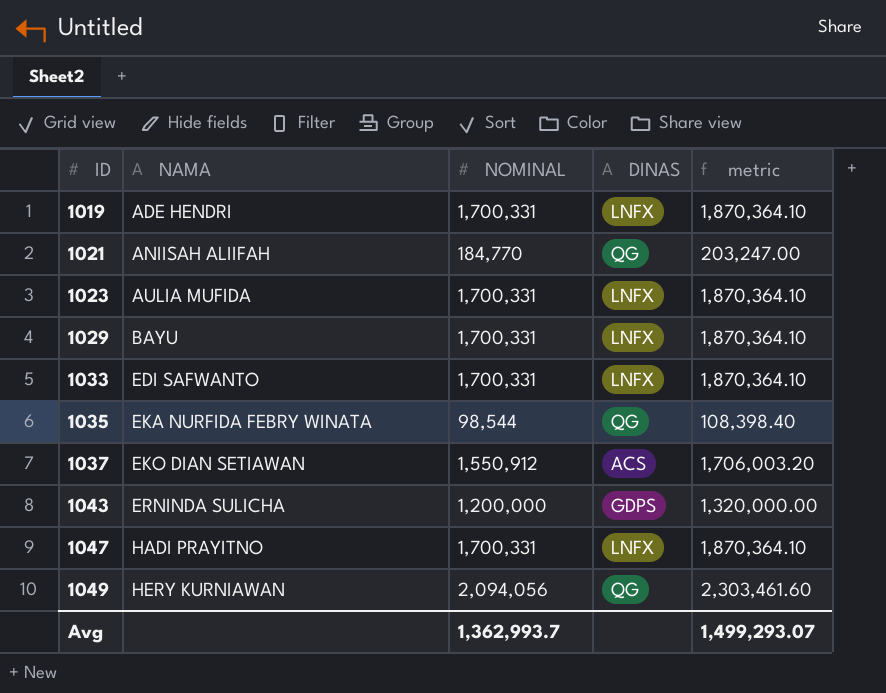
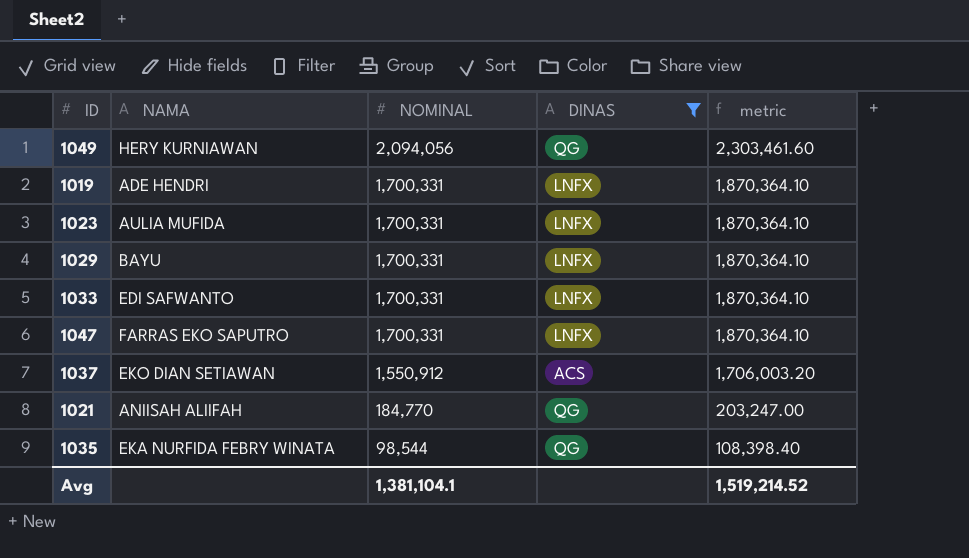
filter: none -> DINAS != GDPS
row order: ID ascending -> NOMINAL descending
1047 | NAMA: HADI PRAYITNO -> FARRAS EKO SAPUTRO
Avg | NOMINAL: 1,362,993.7 -> 1,381,104.1
Avg | metric: 1,499,293.07 -> 1,519,214.52

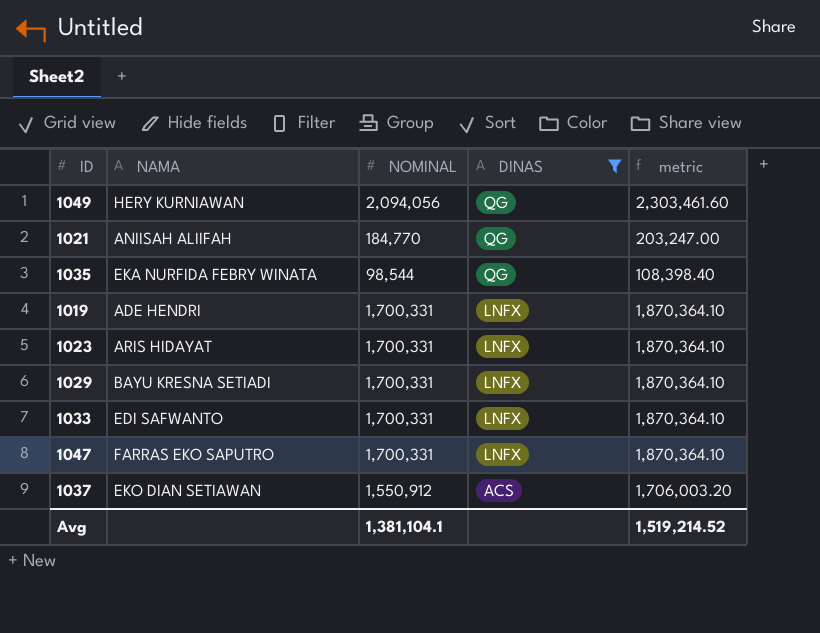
row order: NOMINAL descending -> DINAS descending
1023 | NAMA: AULIA MUFIDA -> ARIS HIDAYAT
1029 | NAMA: BAYU -> BAYU KRESNA SETIADI

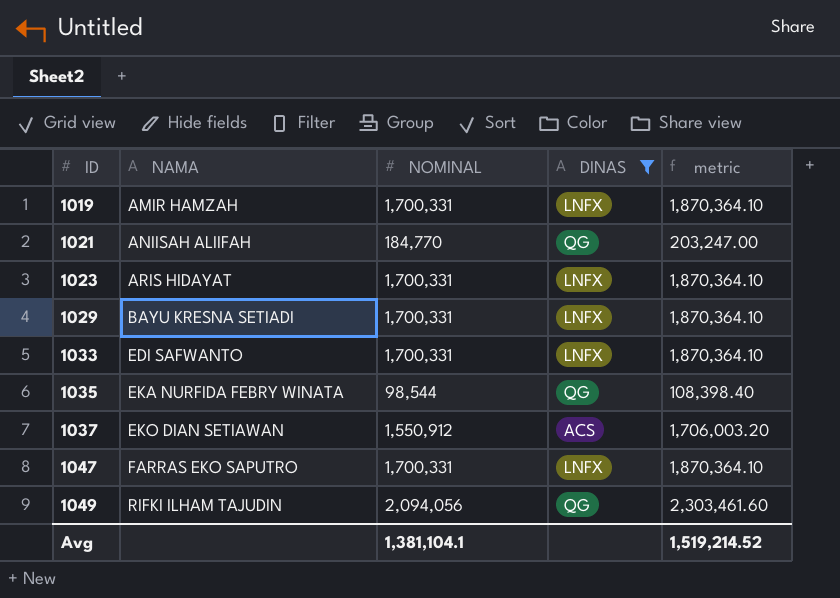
row order: DINAS descending -> ID ascending
1019 | NAMA: ADE HENDRI -> AMIR HAMZAH
1049 | NAMA: HERY KURNIAWAN -> RIFKI ILHAM TAJUDIN

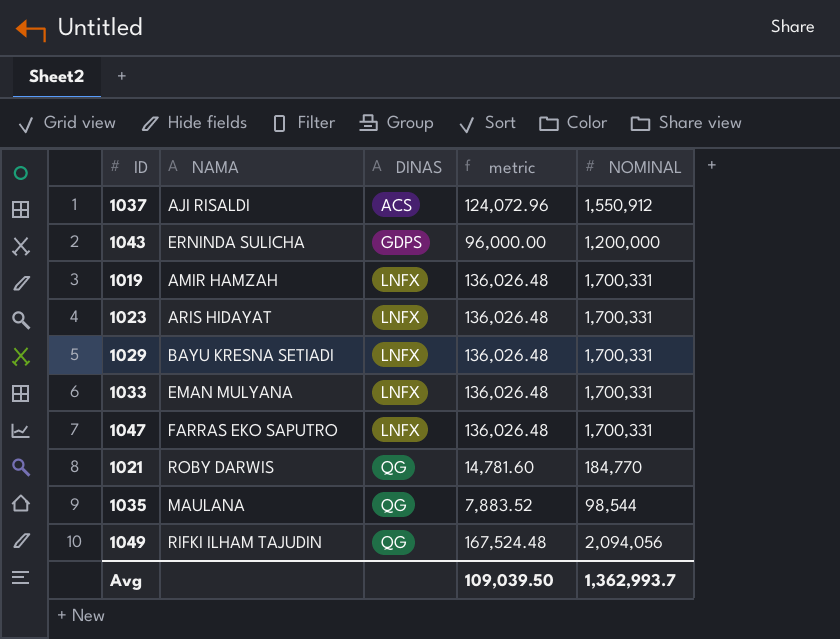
filter: DINAS != GDPS -> none
row order: ID ascending -> DINAS ascending
column metric | formula: [NOMINAL] * 1.1 -> [NOMINAL] * 0.08
column NOMINAL | position: 3 -> 5
1037 | NAMA: EKO DIAN SETIAWAN -> AJI RISALDI
1033 | NAMA: EDI SAFWANTO -> EMAN MULYANA
1021 | NAMA: ANIISAH ALIIFAH -> ROBY DARWIS
1035 | NAMA: EKA NURFIDA FEBRY WINATA -> MAULANA
Avg | metric: 1,519,214.52 -> 109,039.50
Avg | NOMINAL: 1,381,104.1 -> 1,362,993.7

